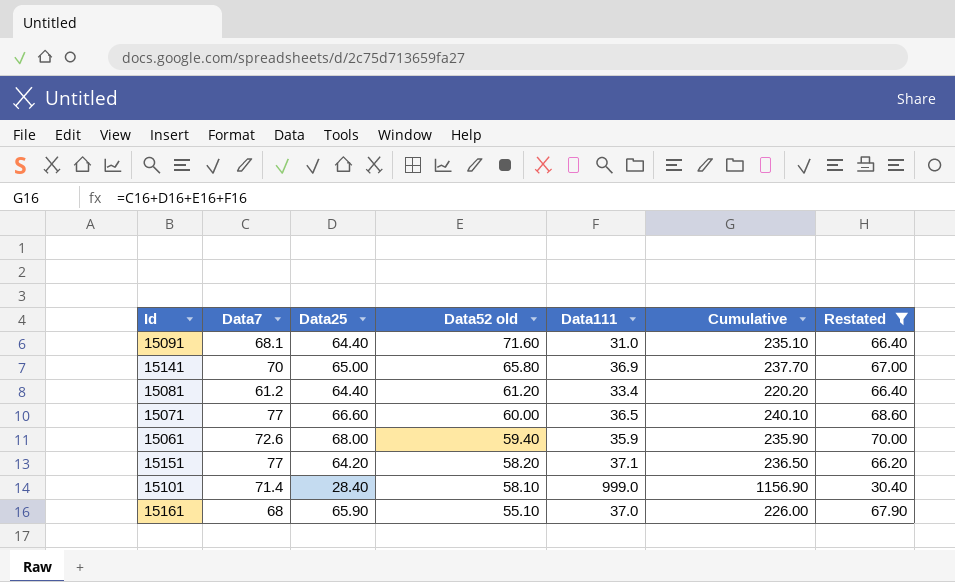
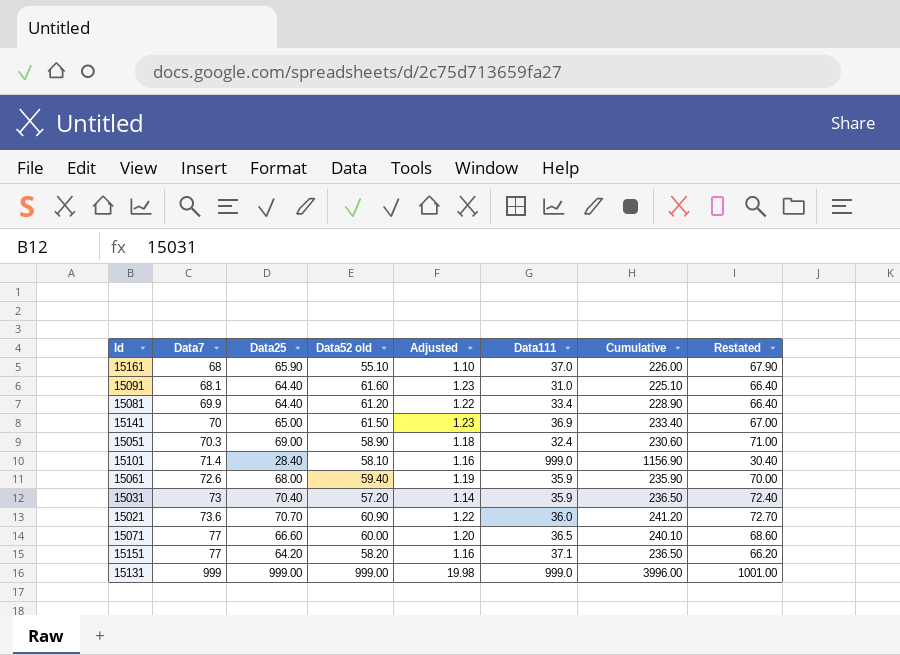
filter: Restated <= 70.00 -> none
row order: Data52 old descending -> Data7 ascending
column Adjusted | formula: none -> [Data52 old] * 0.02
15091 | Data52 old: 71.60 -> 61.60
15091 | Cumulative: 235.10 -> 225.10
15081 | Data7: 61.2 -> 69.9
15081 | Cumulative: 220.20 -> 228.90
15141 | Data52 old: 65.80 -> 61.50
15141 | Cumulative: 237.70 -> 233.40

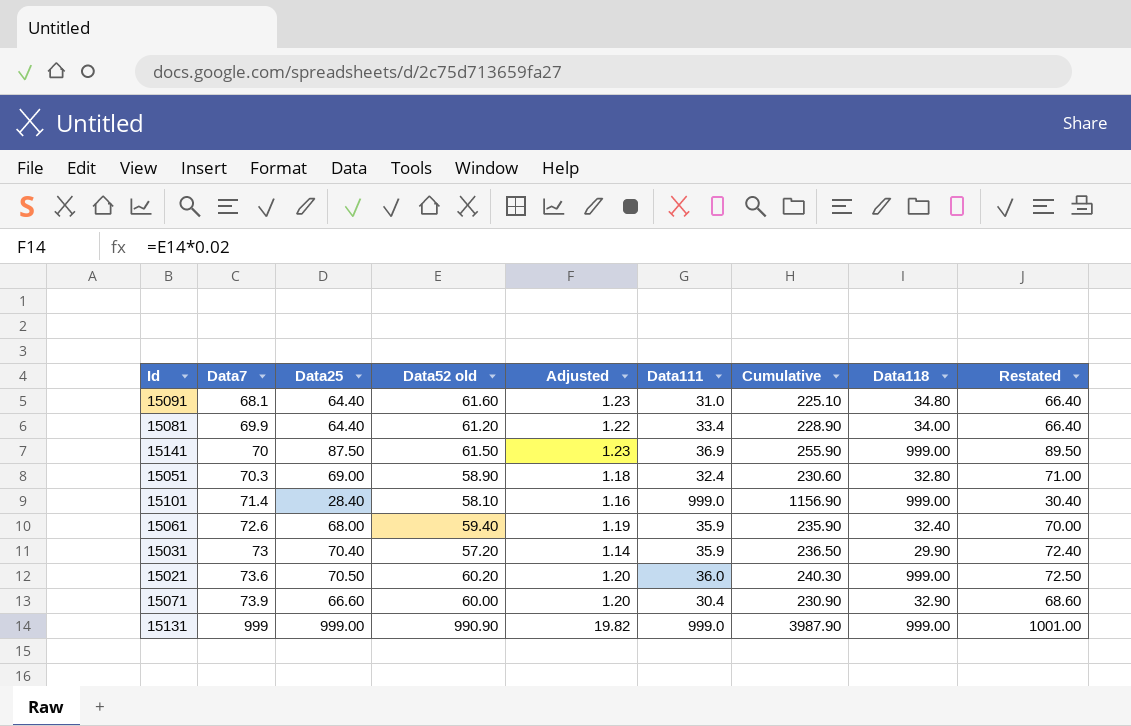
column Data118 | position: none -> 8
row 15161: 68 | 65.90 | 55.10 | 1.10 | 37.0 | 226.00 | 67.90 -> none
row 15151: 77 | 64.20 | 58.20 | 1.16 | 37.1 | 236.50 | 66.20 -> none
15141 | Data25: 65.00 -> 87.50
15141 | Cumulative: 233.40 -> 255.90
15141 | Restated: 67.00 -> 89.50
15021 | Data25: 70.70 -> 70.50
15021 | Data52 old: 60.90 -> 60.20
15021 | Adjusted: 1.22 -> 1.20
15021 | Cumulative: 241.20 -> 240.30
15021 | Restated: 72.70 -> 72.50
15071 | Data7: 77 -> 73.9
15071 | Data111: 36.5 -> 30.4
15071 | Cumulative: 240.10 -> 230.90
15131 | Data52 old: 999.00 -> 990.90
15131 | Adjusted: 19.98 -> 19.82
15131 | Cumulative: 3996.00 -> 3987.90

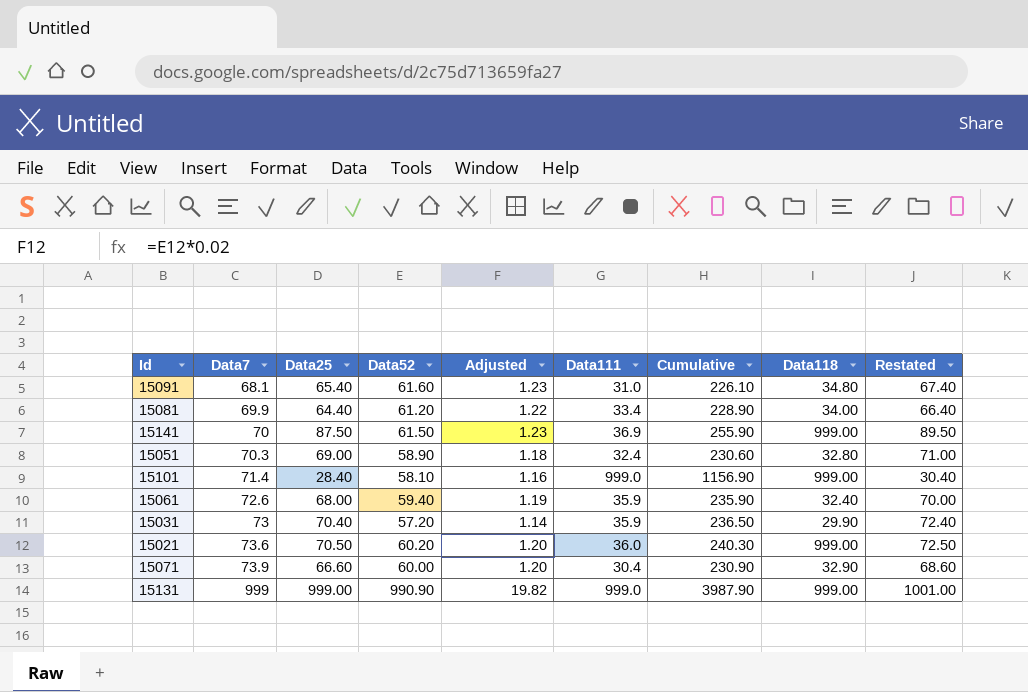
column name: Data52 old -> Data52
15091 | Data25: 64.40 -> 65.40
15091 | Cumulative: 225.10 -> 226.10
15091 | Restated: 66.40 -> 67.40

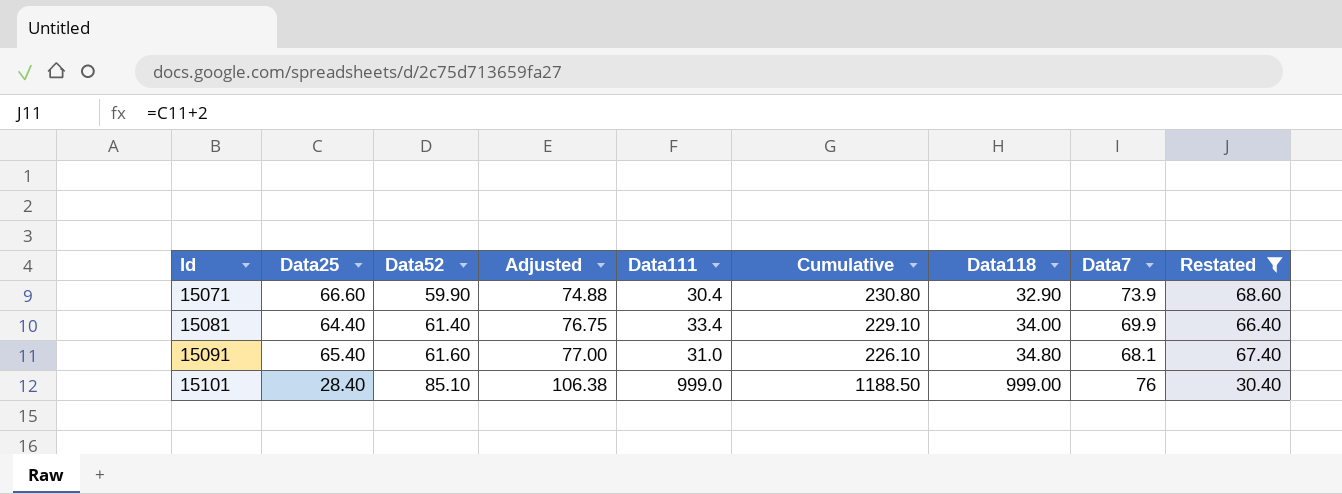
filter: none -> Restated <= 68.60
row order: Data7 ascending -> Id ascending
column Adjusted | formula: [Data52] * 0.02 -> [Data52] * 1.25
column Data7 | position: 2 -> 8
15071 | Data52: 60.00 -> 59.90
15071 | Cumulative: 230.90 -> 230.80
15081 | Data52: 61.20 -> 61.40
15081 | Cumulative: 228.90 -> 229.10
15101 | Data52: 58.10 -> 85.10
15101 | Cumulative: 1156.90 -> 1188.50
15101 | Data7: 71.4 -> 76

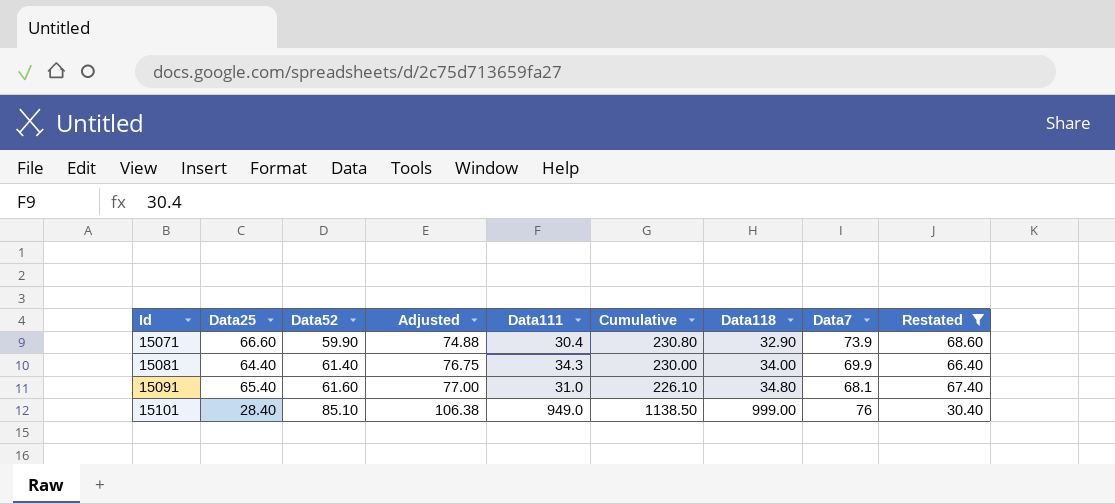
15081 | Data111: 33.4 -> 34.3
15081 | Cumulative: 229.10 -> 230.00
15101 | Data111: 999.0 -> 949.0
15101 | Cumulative: 1188.50 -> 1138.50

